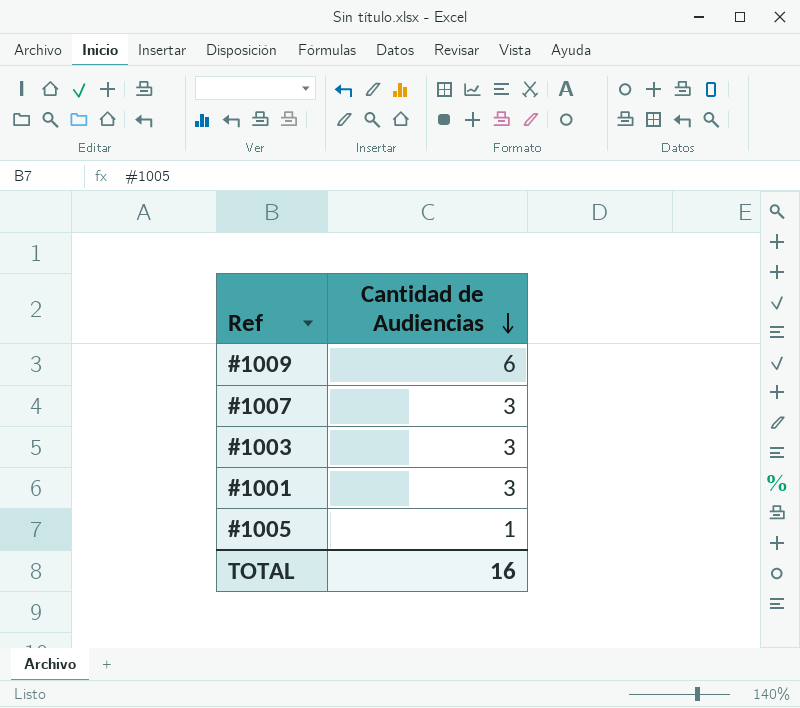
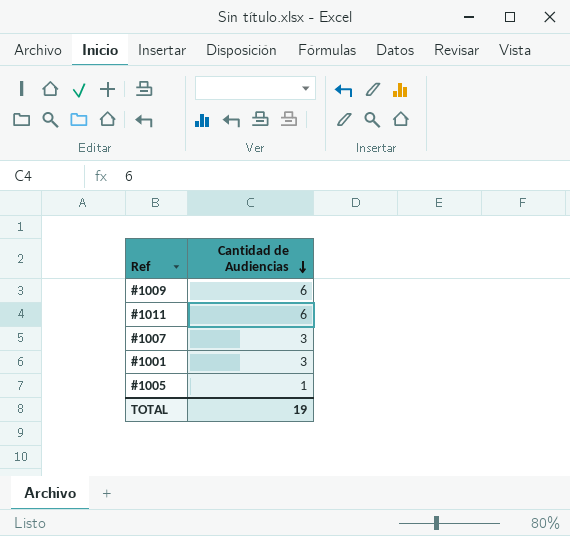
row #1003: 3 -> none
row #1011: none -> 6
TOTAL | Cantidad de Audiencias: 16 -> 19

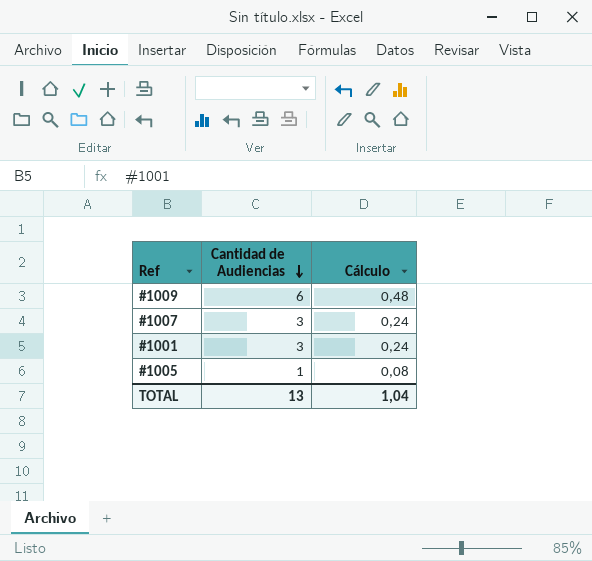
column Cálculo | formula: none -> [Cantidad de Audiencias] * 0,08
row #1011: 6 -> none
TOTAL | Cantidad de Audiencias: 19 -> 13

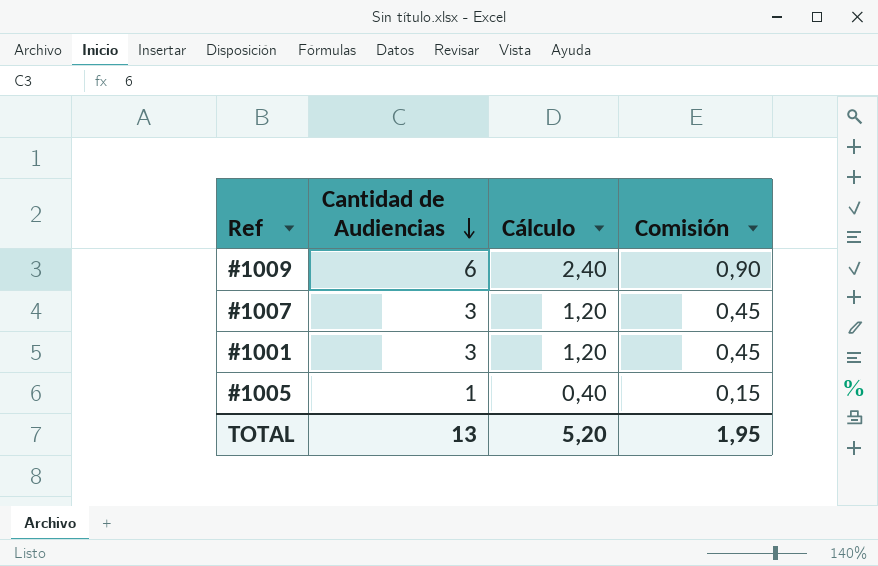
column Cálculo | formula: [Cantidad de Audiencias] * 0,08 -> [Cantidad de Audiencias] * 0,4
column Comisión | formula: none -> [Cantidad de Audiencias] * 0,15
TOTAL | Cálculo: 1,04 -> 5,20

